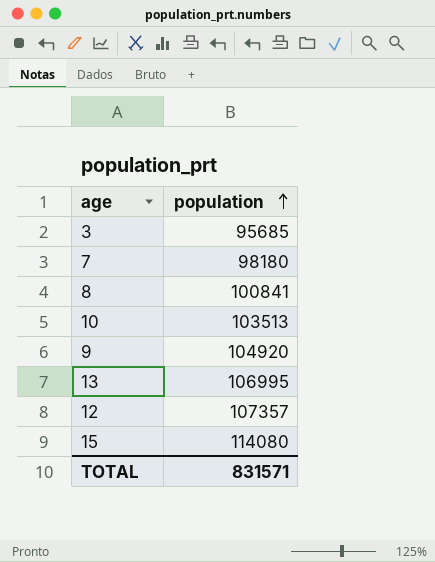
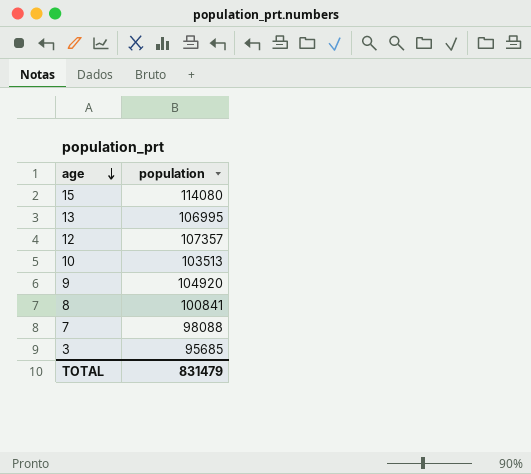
row order: population ascending -> age descending
7 | population: 98180 -> 98088
TOTAL | population: 831571 -> 831479

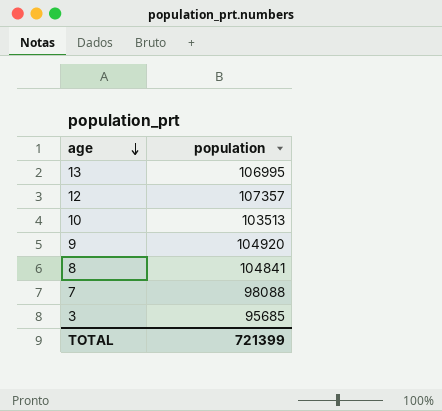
row 15: 114080 -> none
8 | population: 100841 -> 104841
TOTAL | population: 831479 -> 721399

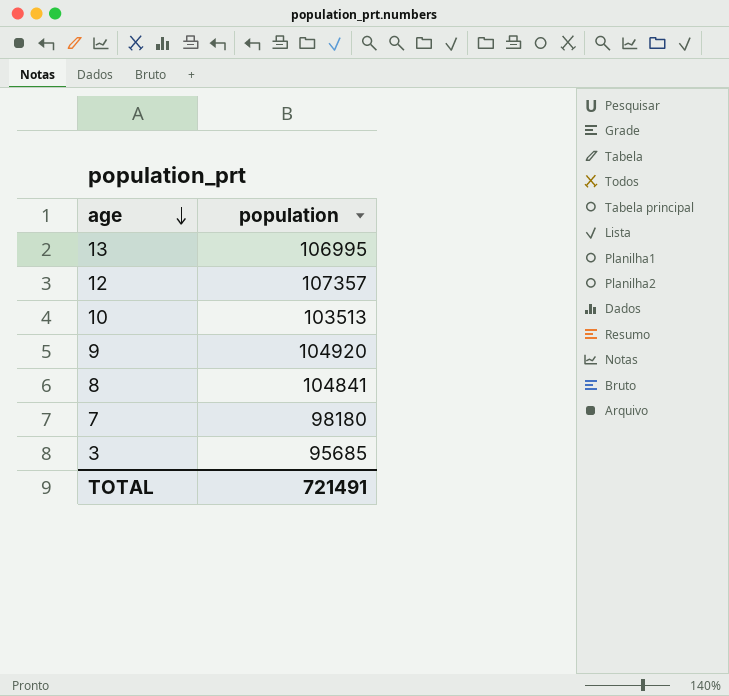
7 | population: 98088 -> 98180
TOTAL | population: 721399 -> 721491

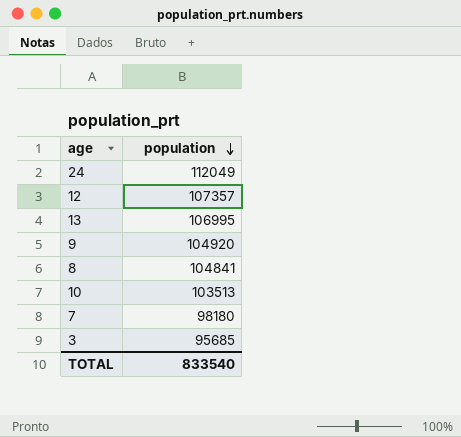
row order: age descending -> population descending
row 24: none -> 112049
TOTAL | population: 721491 -> 833540

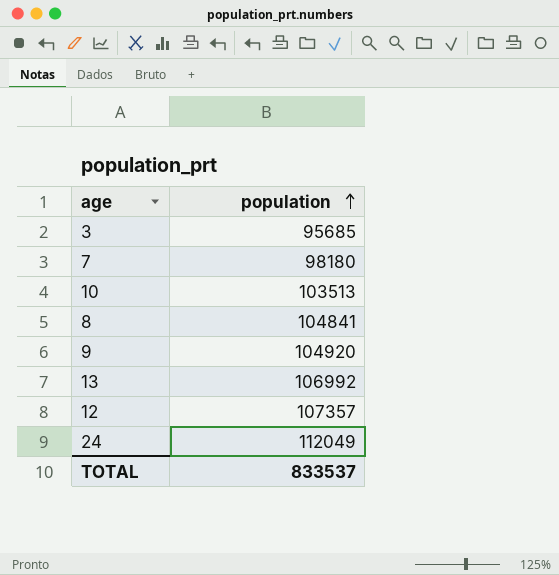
row order: population descending -> population ascending
13 | population: 106995 -> 106992
TOTAL | population: 833540 -> 833537

